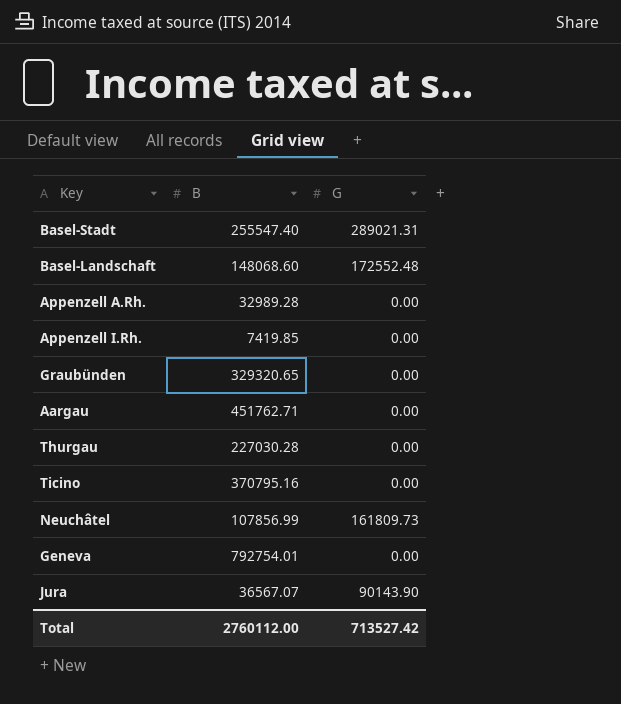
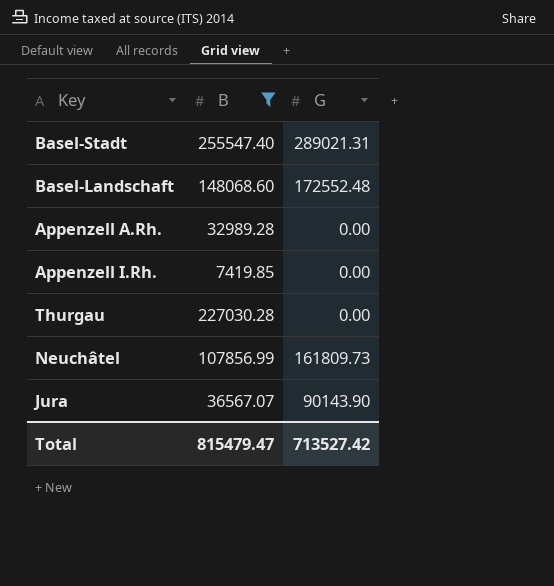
filter: none -> B <= 255547.40
Total | B: 2760112.00 -> 815479.47

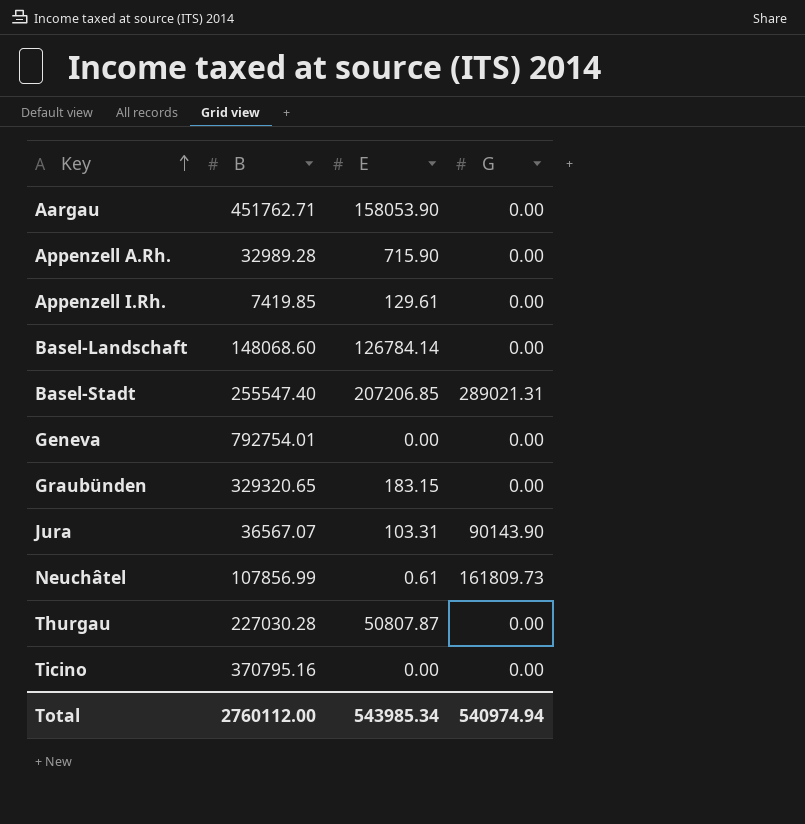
filter: B <= 255547.40 -> none
row order: none -> Key ascending
column E | position: none -> 3
Basel-Landschaft | G: 172552.48 -> 0.00
Total | B: 815479.47 -> 2760112.00
Total | G: 713527.42 -> 540974.94

